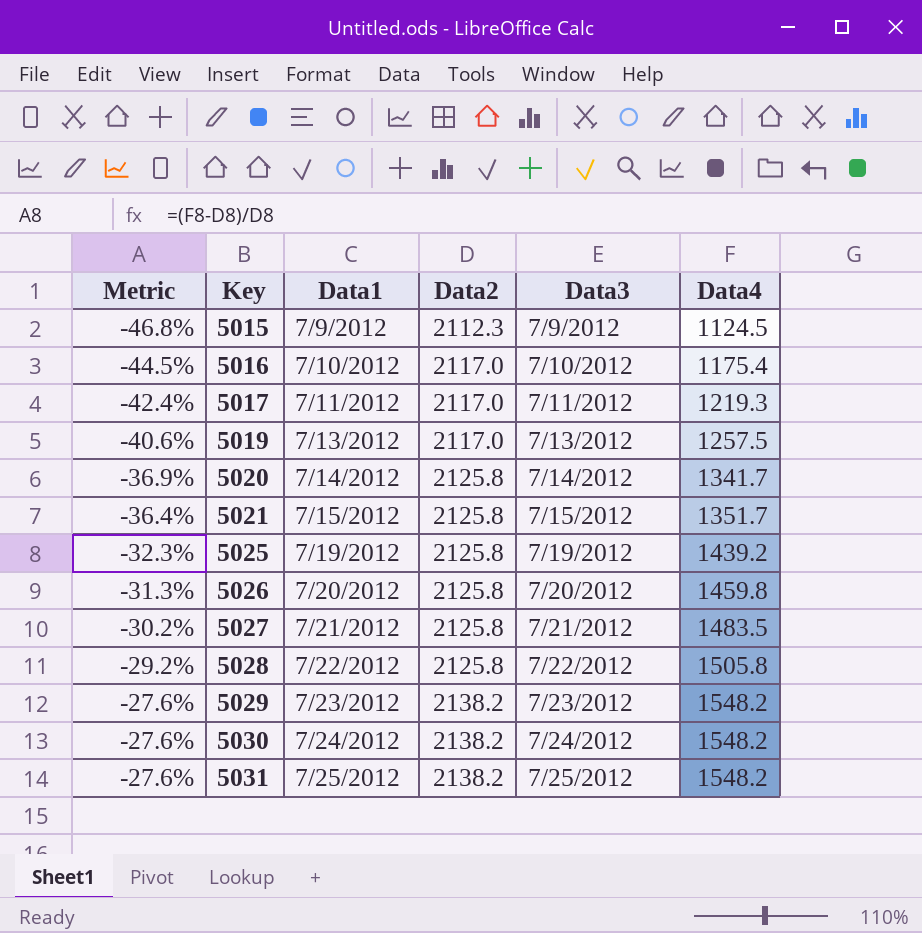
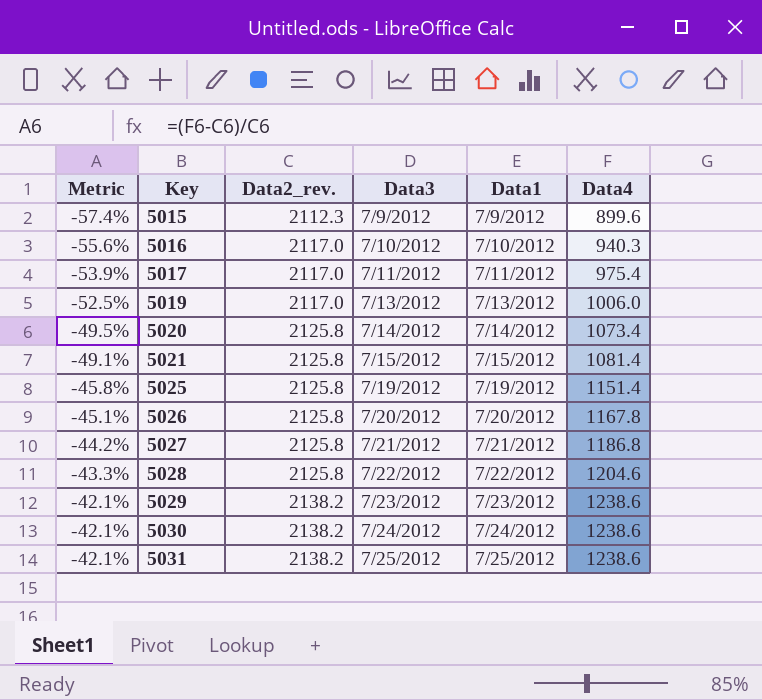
column name: Data2 -> Data2_rev.
column Data1 | position: 3 -> 5
5015 | Metric: -46.8% -> -57.4%
5015 | Data4: 1124.5 -> 899.6
5016 | Metric: -44.5% -> -55.6%
5016 | Data4: 1175.4 -> 940.3
5017 | Metric: -42.4% -> -53.9%
5017 | Data4: 1219.3 -> 975.4
5019 | Metric: -40.6% -> -52.5%
5019 | Data4: 1257.5 -> 1006.0
5020 | Metric: -36.9% -> -49.5%
5020 | Data4: 1341.7 -> 1073.4
5021 | Metric: -36.4% -> -49.1%
5021 | Data4: 1351.7 -> 1081.4
5025 | Metric: -32.3% -> -45.8%
5025 | Data4: 1439.2 -> 1151.4
5026 | Metric: -31.3% -> -45.1%
5026 | Data4: 1459.8 -> 1167.8
5027 | Metric: -30.2% -> -44.2%
5027 | Data4: 1483.5 -> 1186.8
5028 | Metric: -29.2% -> -43.3%
5028 | Data4: 1505.8 -> 1204.6
5029 | Metric: -27.6% -> -42.1%
5029 | Data4: 1548.2 -> 1238.6
5030 | Metric: -27.6% -> -42.1%
5030 | Data4: 1548.2 -> 1238.6
5031 | Metric: -27.6% -> -42.1%
5031 | Data4: 1548.2 -> 1238.6

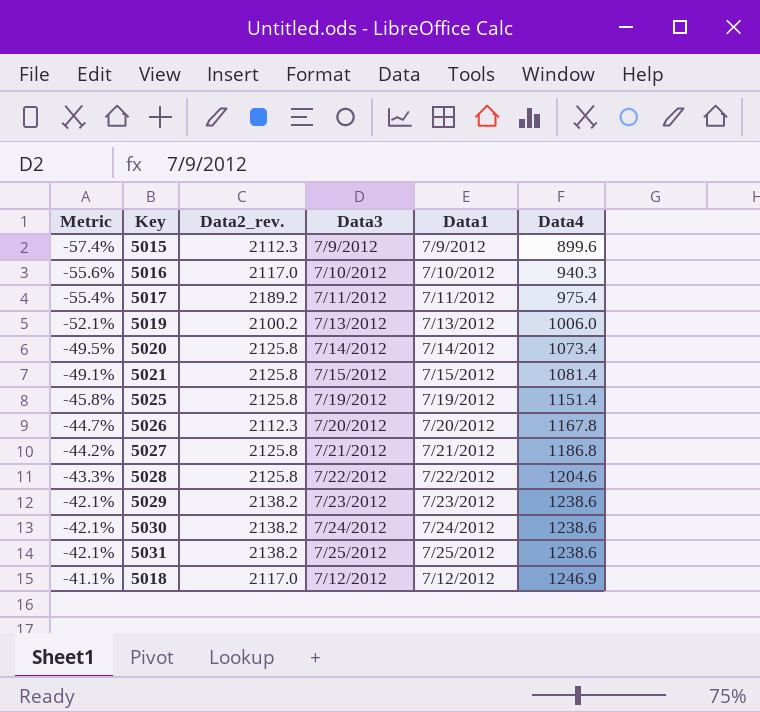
5017 | Metric: -53.9% -> -55.4%
5017 | Data2_rev.: 2117.0 -> 2189.2
5019 | Metric: -52.5% -> -52.1%
5019 | Data2_rev.: 2117.0 -> 2100.2
5026 | Metric: -45.1% -> -44.7%
5026 | Data2_rev.: 2125.8 -> 2112.3
row 5018: none -> -41.1% | 2117.0 | 7/12/2012 | 7/12/2012 | 1246.9

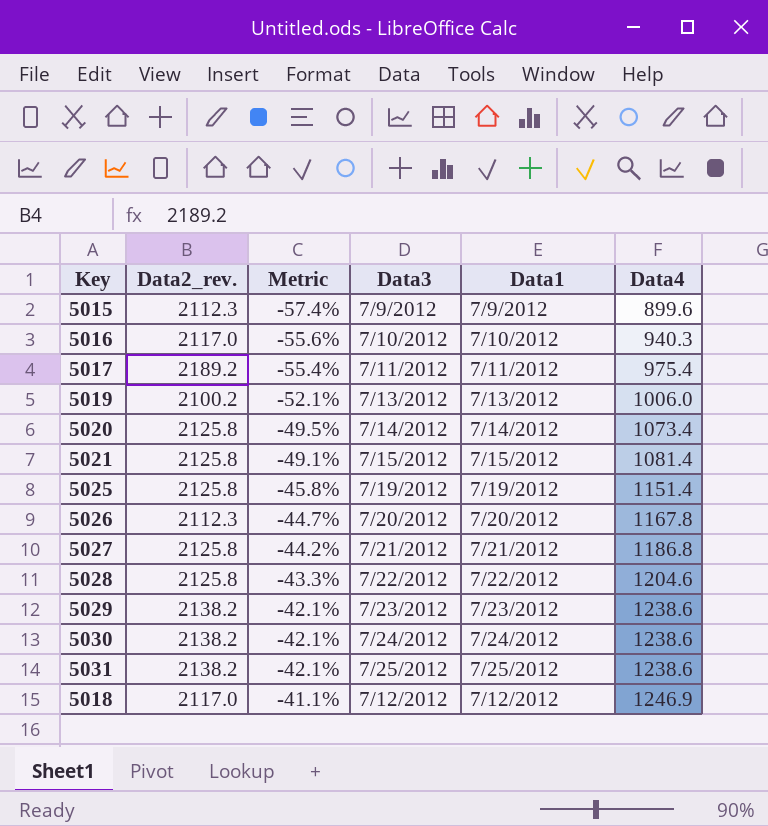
column Metric | position: 1 -> 3

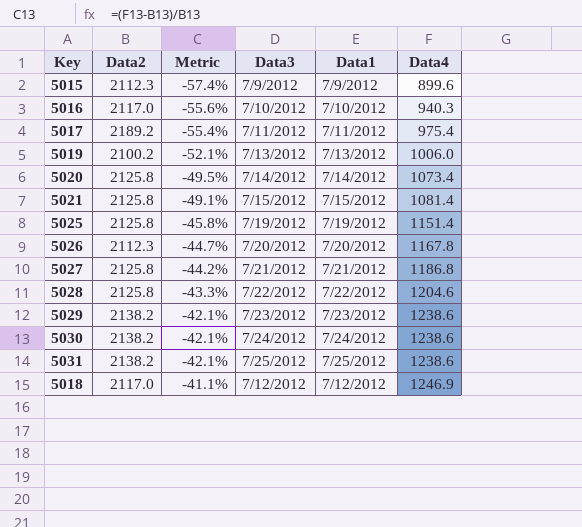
column name: Data2_rev. -> Data2

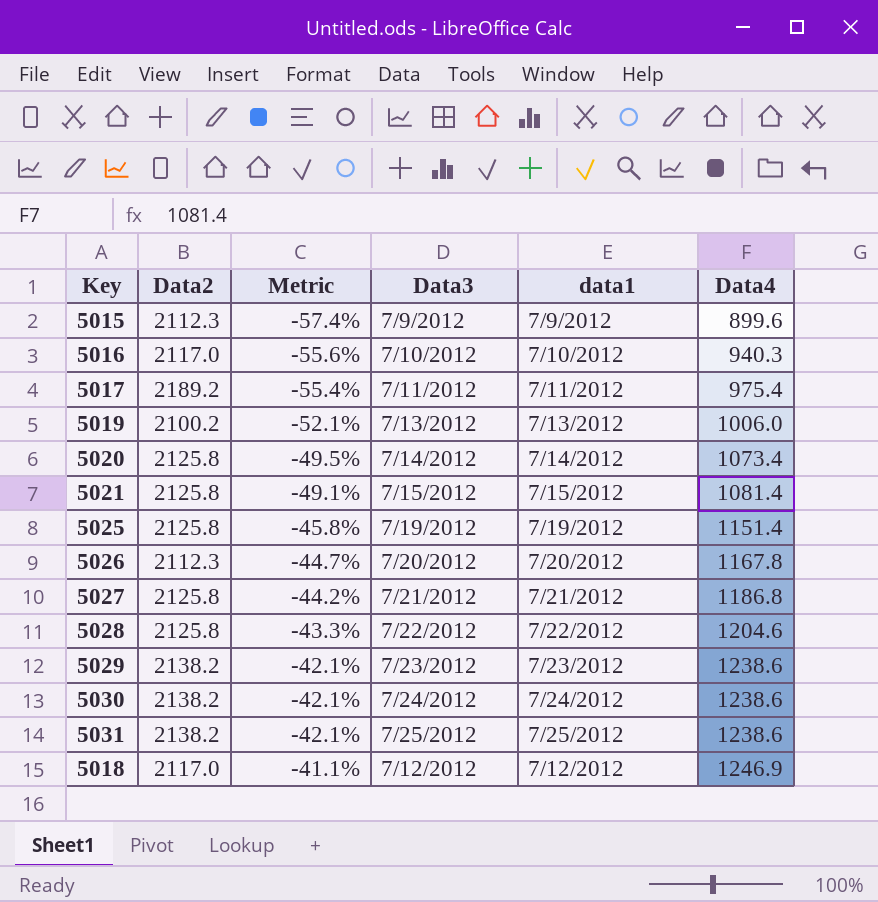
column name: Data1 -> data1

